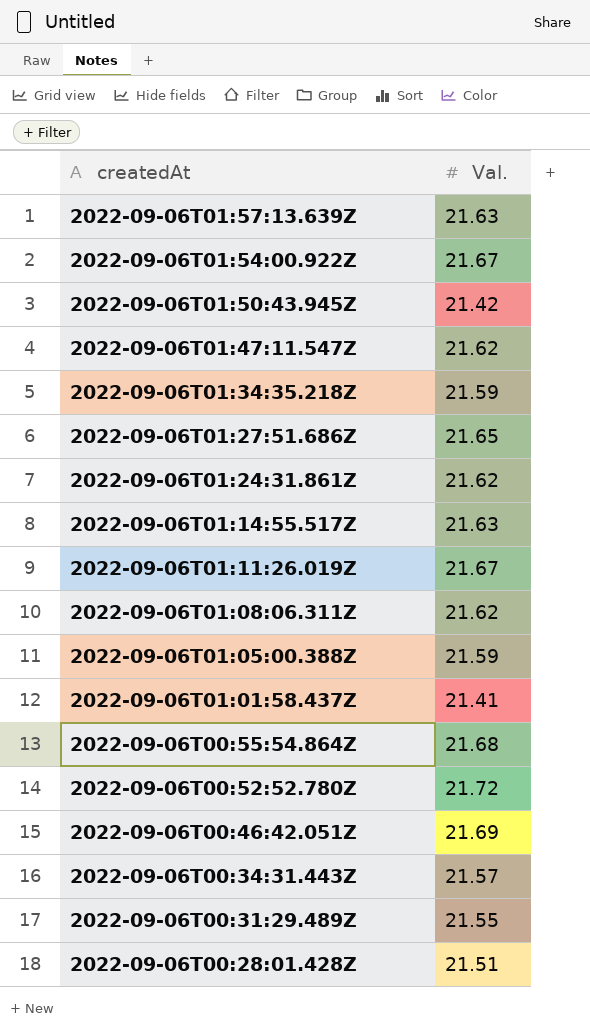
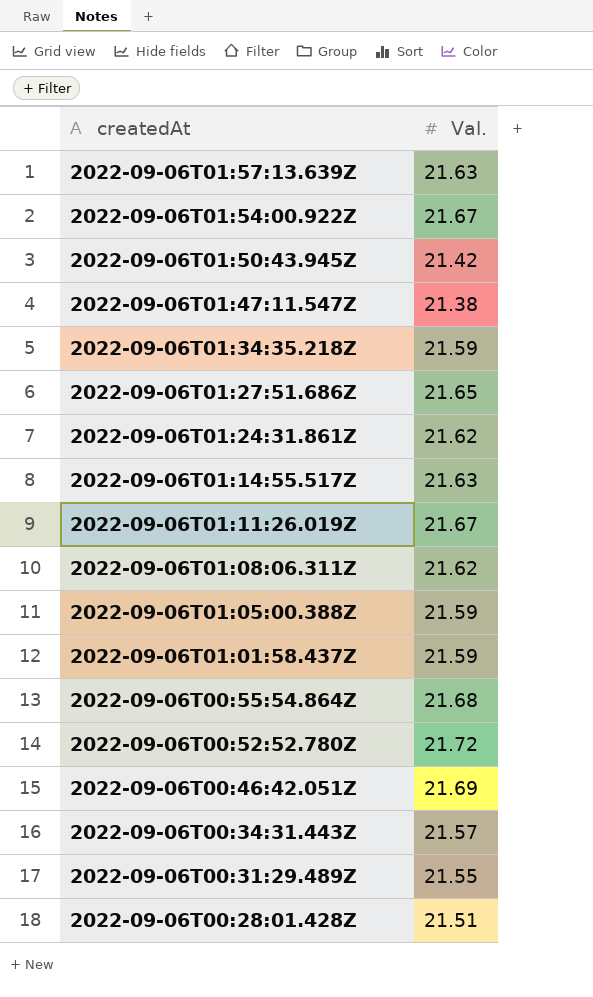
2022-09-06T01:47:11.547Z | Val.: 21.62 -> 21.38
2022-09-06T01:01:58.437Z | Val.: 21.41 -> 21.59

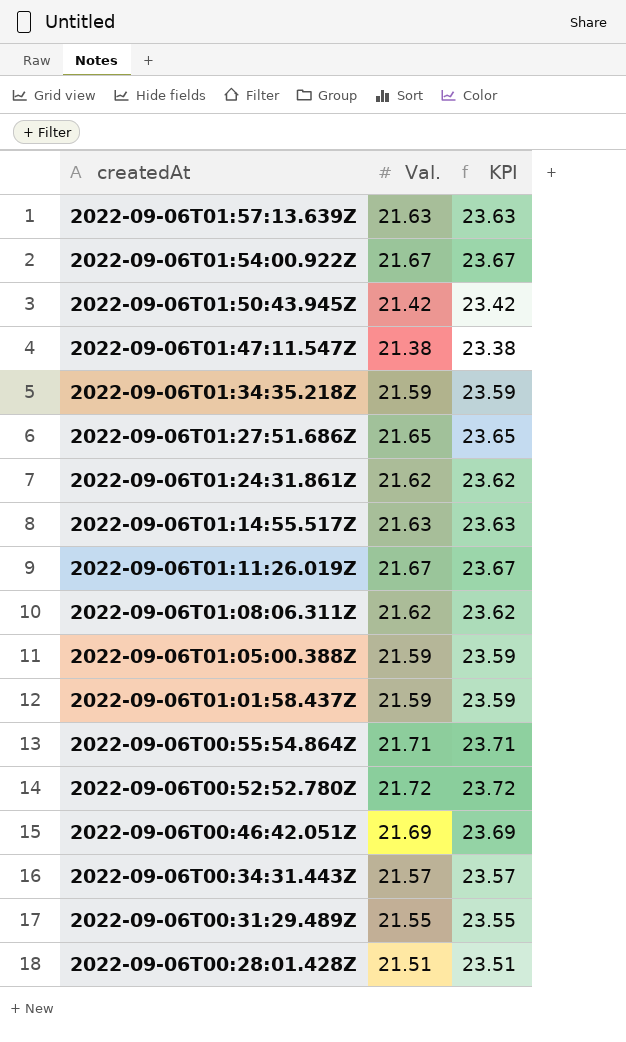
column KPI | formula: none -> [Val.] + 2
2022-09-06T00:55:54.864Z | Val.: 21.68 -> 21.71

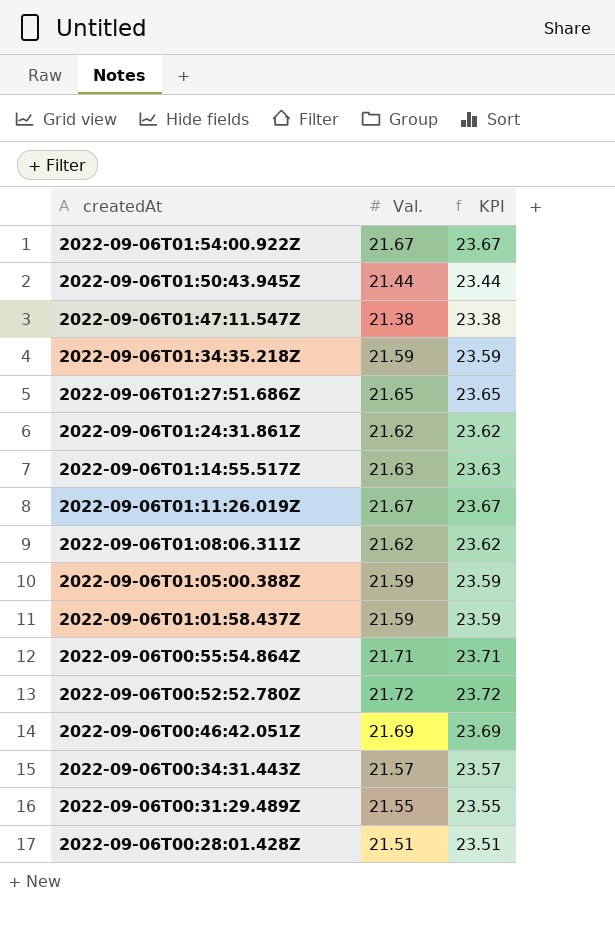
row 2022-09-06T01:57:13.639Z: 21.63 | 23.63 -> none
2022-09-06T01:50:43.945Z | Val.: 21.42 -> 21.44
2022-09-06T01:50:43.945Z | KPI: 23.42 -> 23.44

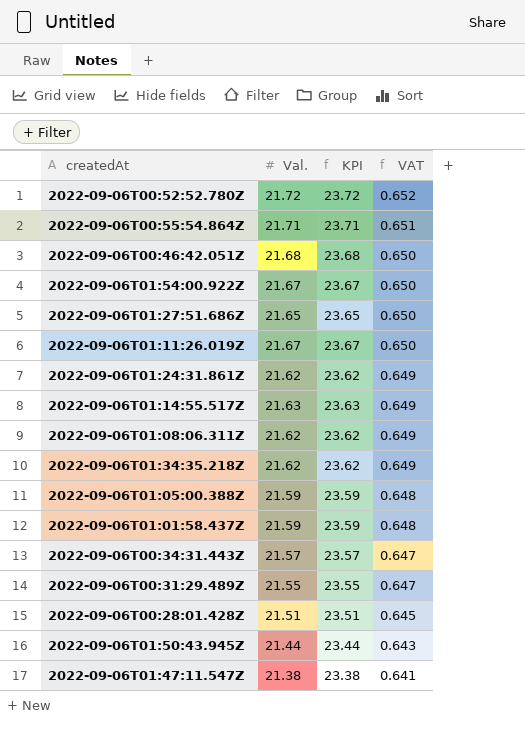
row order: createdAt descending -> VAT descending
column VAT | formula: none -> [Val.] * 0.03
2022-09-06T00:46:42.051Z | Val.: 21.69 -> 21.68
2022-09-06T00:46:42.051Z | KPI: 23.69 -> 23.68
2022-09-06T01:34:35.218Z | Val.: 21.59 -> 21.62
2022-09-06T01:34:35.218Z | KPI: 23.59 -> 23.62

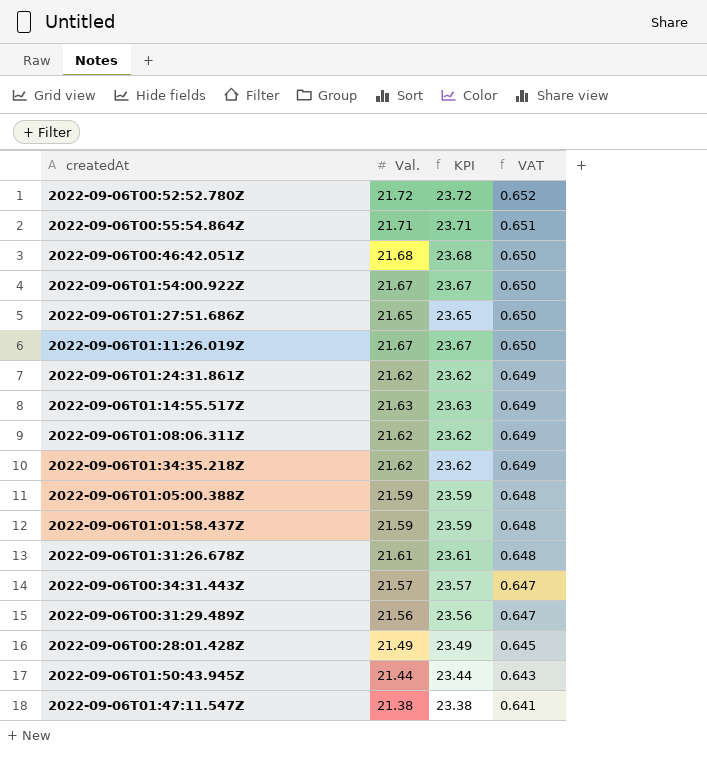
row 2022-09-06T01:31:26.678Z: none -> 21.61 | 23.61 | 0.648
2022-09-06T00:31:29.489Z | Val.: 21.55 -> 21.56
2022-09-06T00:31:29.489Z | KPI: 23.55 -> 23.56
2022-09-06T00:28:01.428Z | Val.: 21.51 -> 21.49
2022-09-06T00:28:01.428Z | KPI: 23.51 -> 23.49

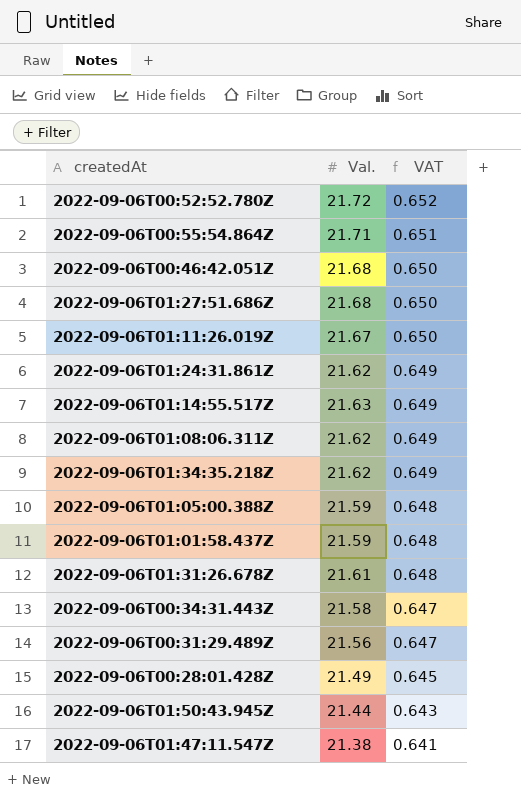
column KPI | formula: [Val.] + 2 -> none
row 2022-09-06T01:54:00.922Z: 21.67 | 23.67 | 0.650 -> none
2022-09-06T01:27:51.686Z | Val.: 21.65 -> 21.68
2022-09-06T00:34:31.443Z | Val.: 21.57 -> 21.58

